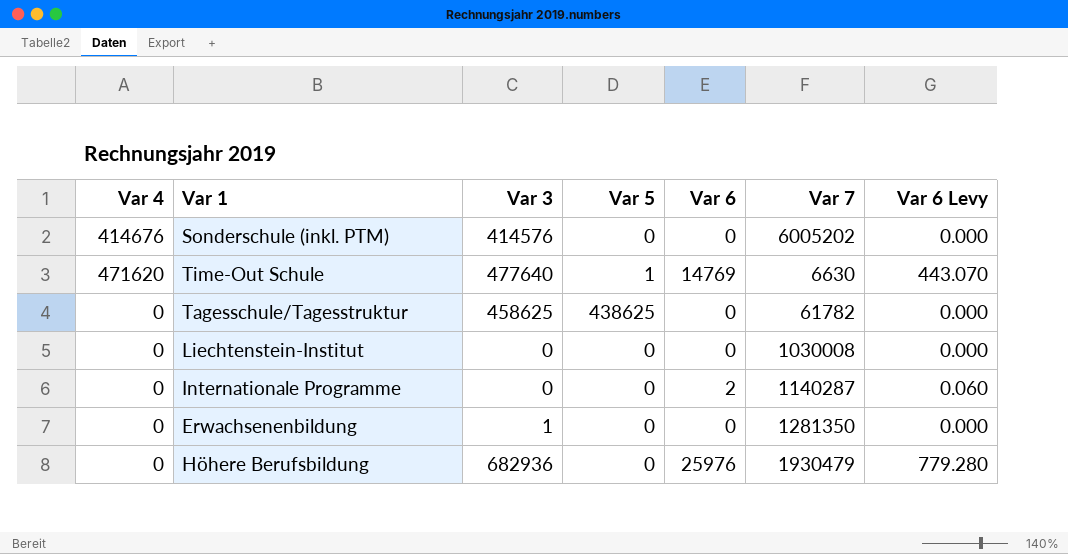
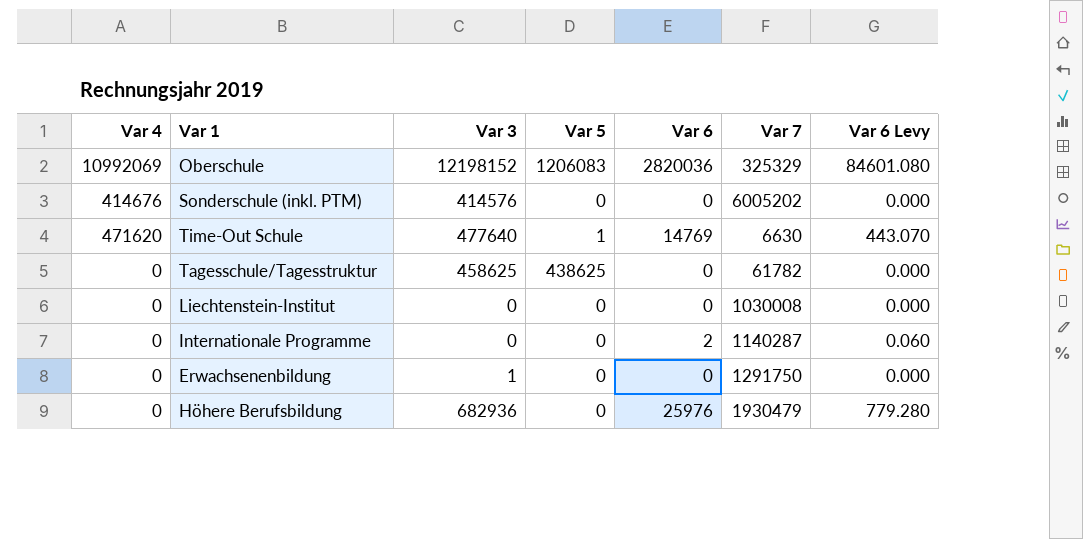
row Oberschule: none -> 10992069 | 12198152 | 1206083 | 2820036 | 325329 | 84601.080
Erwachsenenbildung | Var 7: 1281350 -> 1291750

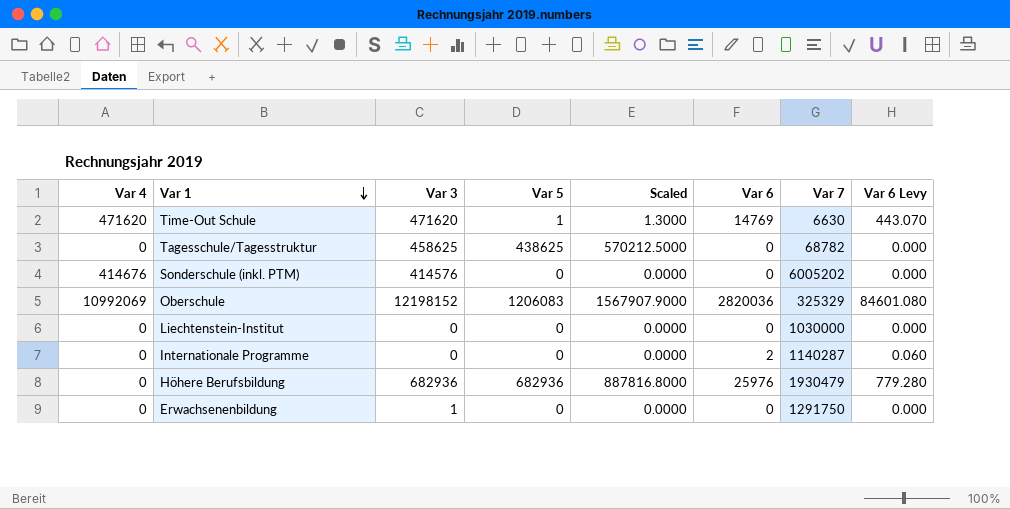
row order: none -> Var 1 descending
column Scaled | formula: none -> [Var 5] * 1.3
Time-Out Schule | Var 3: 477640 -> 471620
Tagesschule/Tagesstruktur | Var 7: 61782 -> 68782
Liechtenstein-Institut | Var 7: 1030008 -> 1030000
Höhere Berufsbildung | Var 5: 0 -> 682936

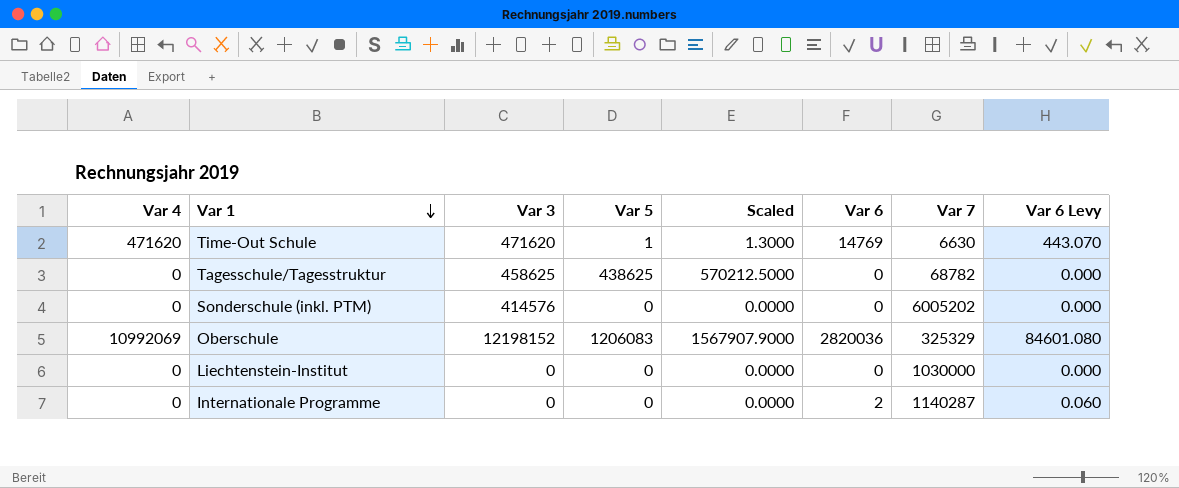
row Höhere Berufsbildung: 0 | 682936 | 682936 | 887816.8000 | 25976 | 1930479 | 779.280 -> none
row Erwachsenenbildung: 0 | 1 | 0 | 0.0000 | 0 | 1291750 | 0.000 -> none
Sonderschule (inkl. PTM) | Var 4: 414676 -> 0

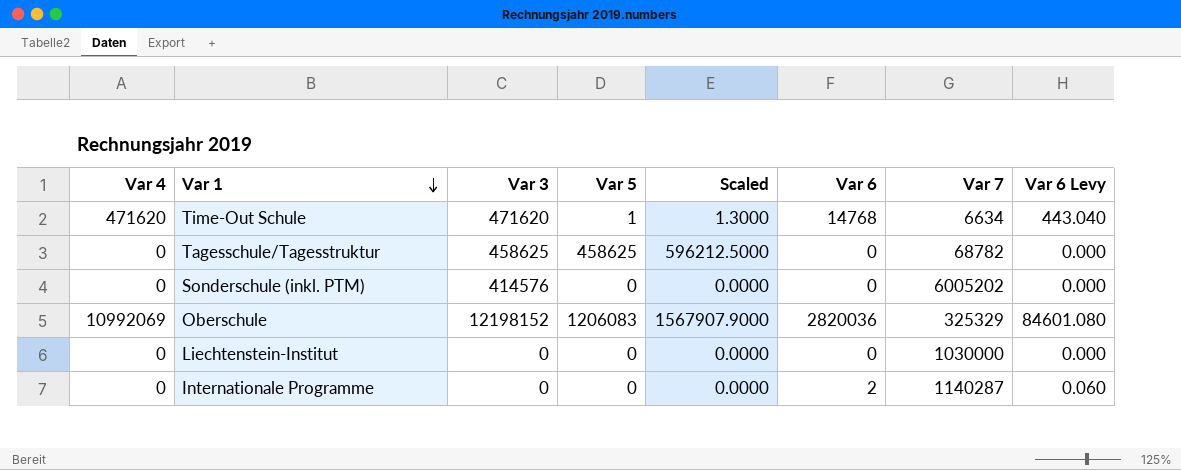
Time-Out Schule | Var 6: 14769 -> 14768
Time-Out Schule | Var 7: 6630 -> 6634
Time-Out Schule | Var 6 Levy: 443.070 -> 443.040
Tagesschule/Tagesstruktur | Var 5: 438625 -> 458625
Tagesschule/Tagesstruktur | Scaled: 570212.5000 -> 596212.5000

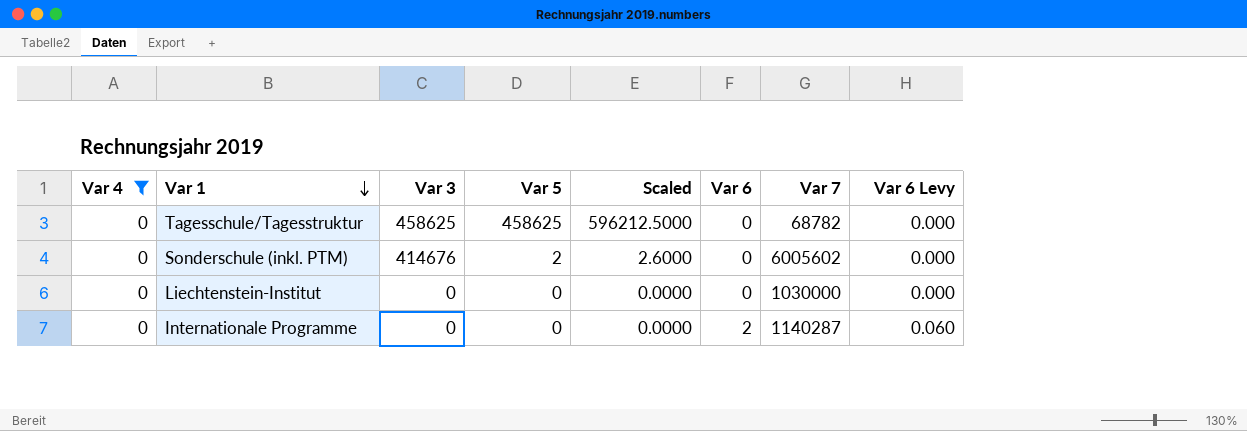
filter: none -> Var 4 = 0
Sonderschule (inkl. PTM) | Var 3: 414576 -> 414676
Sonderschule (inkl. PTM) | Var 5: 0 -> 2
Sonderschule (inkl. PTM) | Scaled: 0.0000 -> 2.6000
Sonderschule (inkl. PTM) | Var 7: 6005202 -> 6005602

